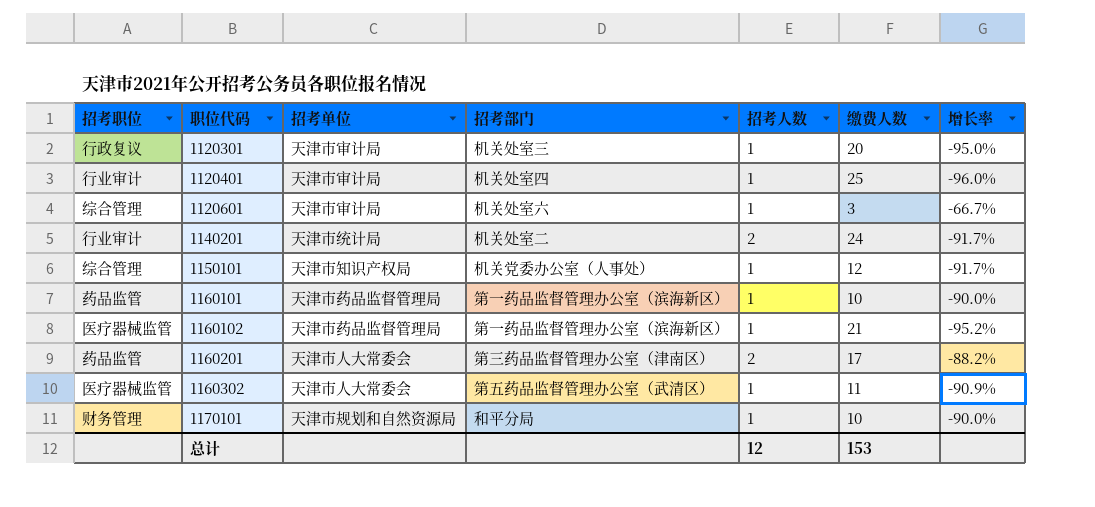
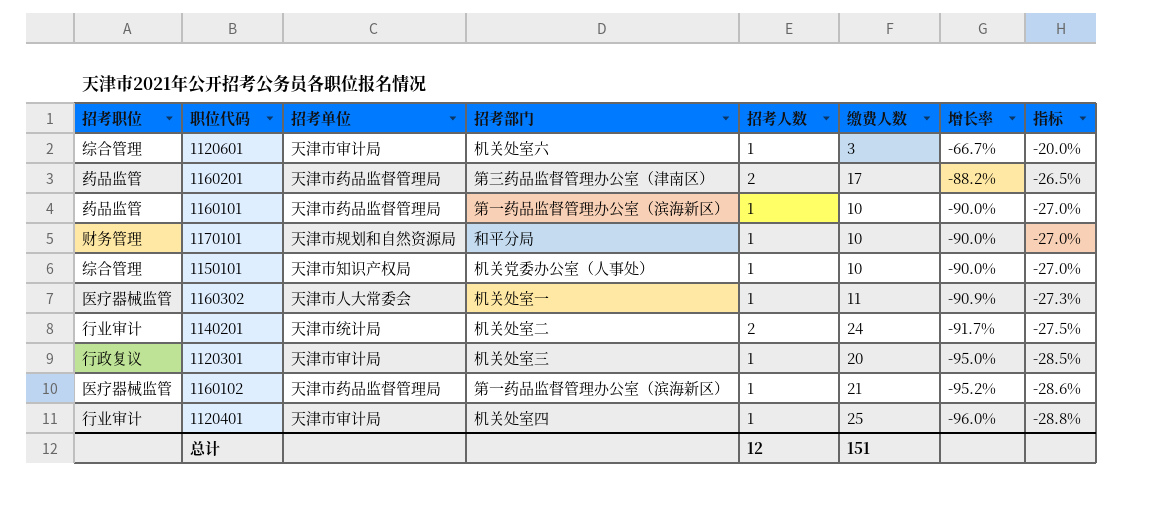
row order: 职位代码 ascending -> 增长率 descending
column 指标 | formula: none -> [增长率] * 0.3
1160201 | 招考单位: 天津市人大常委会 -> 天津市药品监督管理局
1150101 | 缴费人数: 12 -> 10
1150101 | 增长率: -91.7% -> -90.0%
1160302 | 招考部门: 第五药品监督管理办公室（武清区） -> 机关处室一
总计 | 缴费人数: 153 -> 151

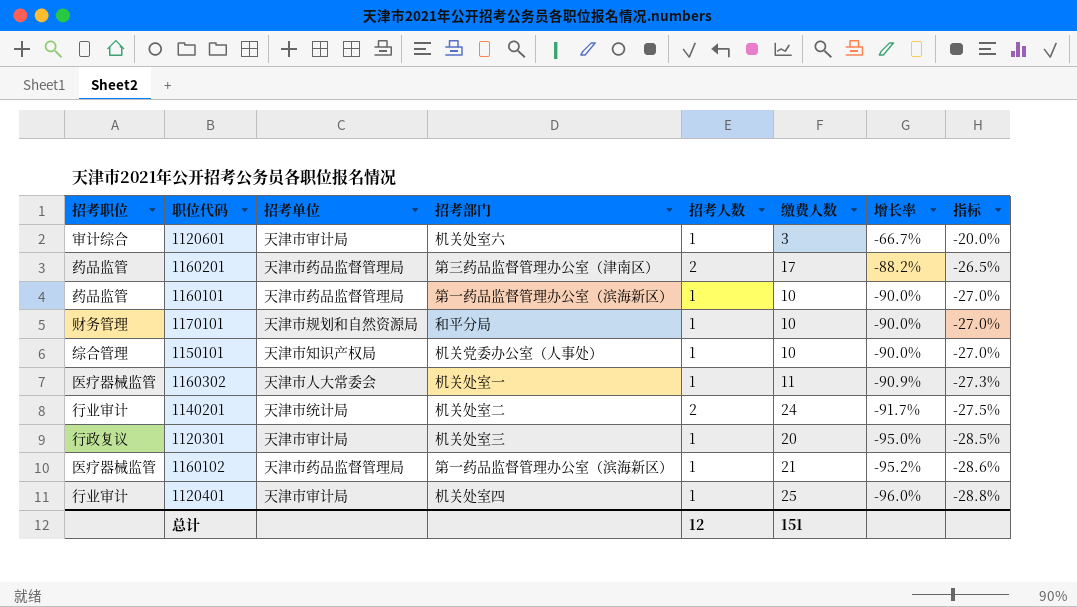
1120601 | 招考职位: 综合管理 -> 审计综合

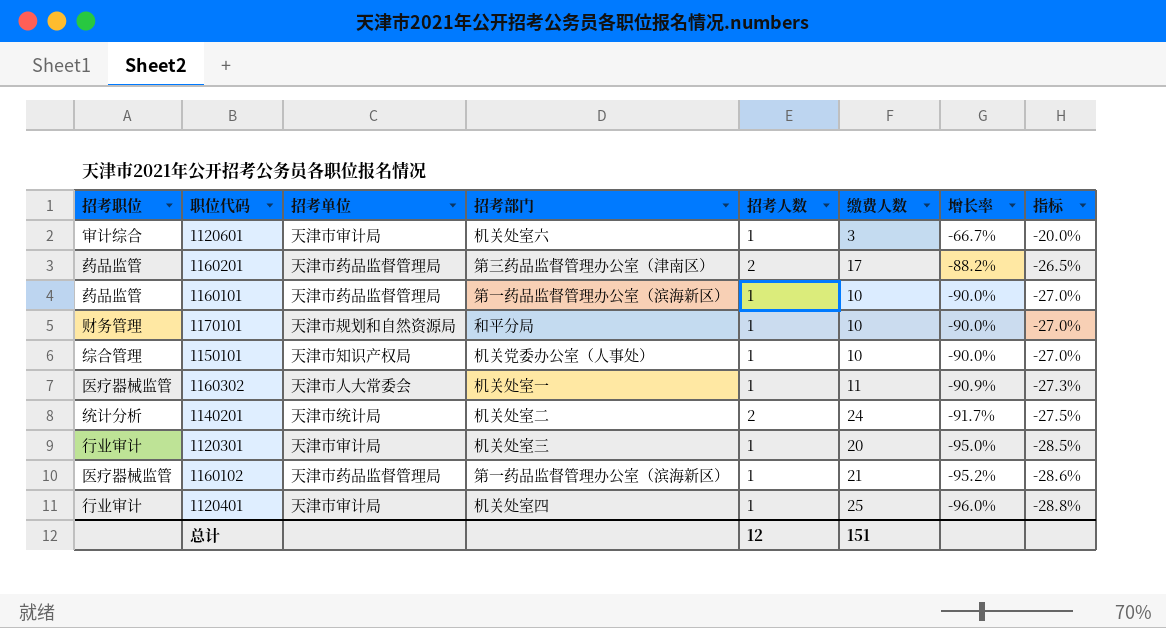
1140201 | 招考职位: 行业审计 -> 统计分析
1120301 | 招考职位: 行政复议 -> 行业审计

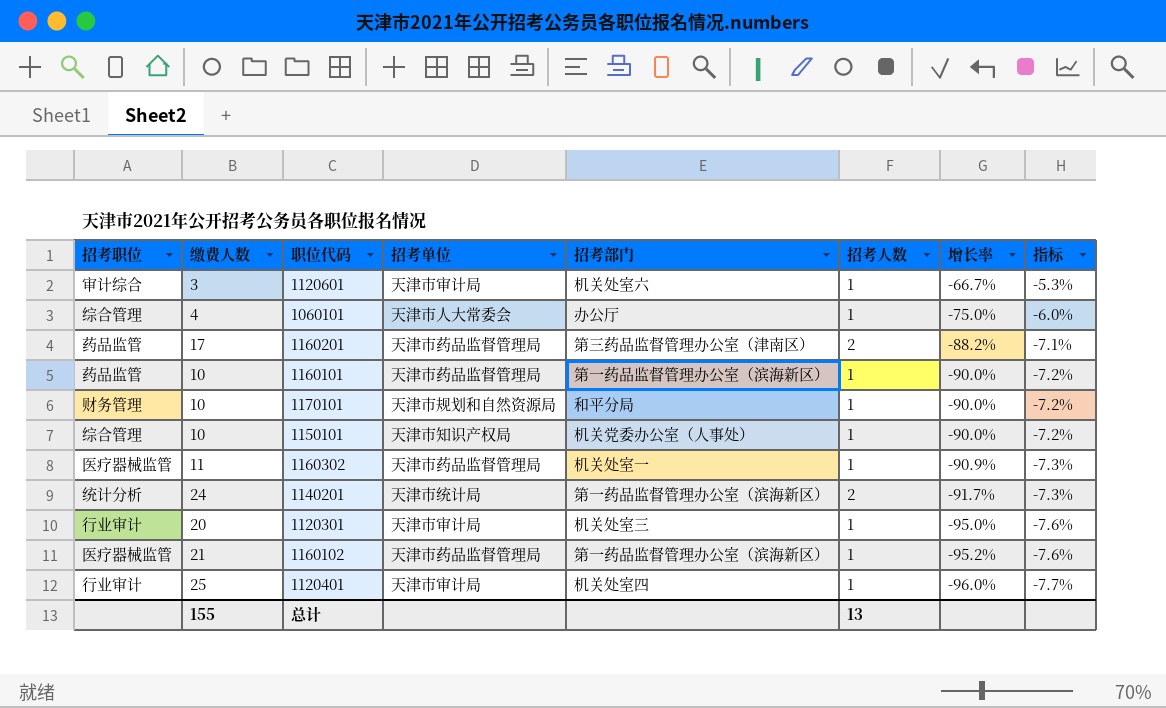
column 缴费人数 | position: 6 -> 2
column 指标 | formula: [增长率] * 0.3 -> [增长率] * 0.08
row 1060101: none -> 综合管理 | 4 | 天津市人大常委会 | 办公厅 | 1 | -75.0% | -6.0%
1160302 | 招考单位: 天津市人大常委会 -> 天津市药品监督管理局
1140201 | 招考部门: 机关处室二 -> 第一药品监督管理办公室（滨海新区）
总计 | 缴费人数: 151 -> 155
总计 | 招考人数: 12 -> 13

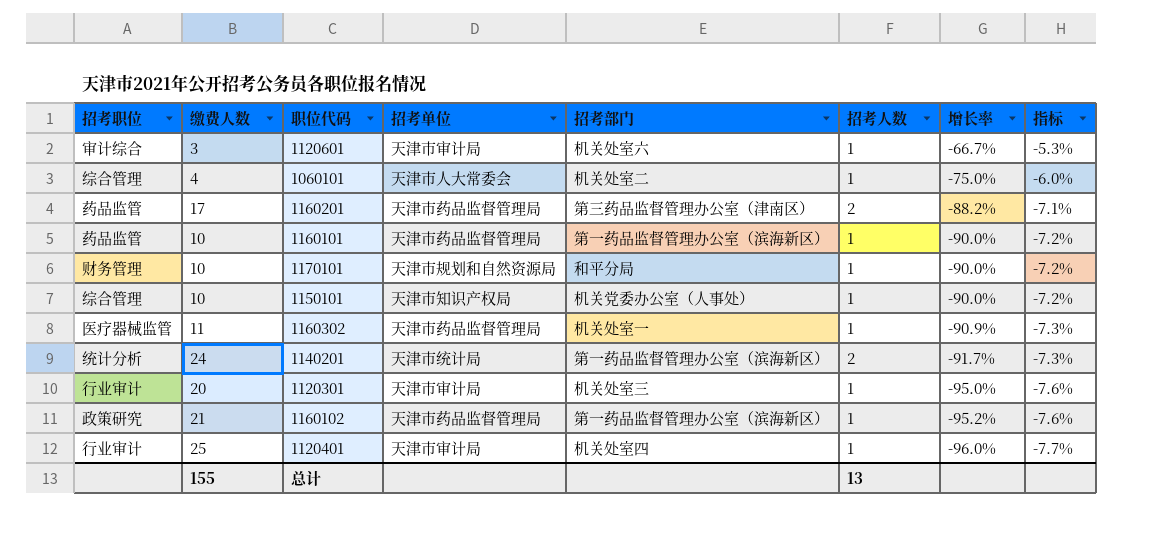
1060101 | 招考部门: 办公厅 -> 机关处室二
1160102 | 招考职位: 医疗器械监管 -> 政策研究

